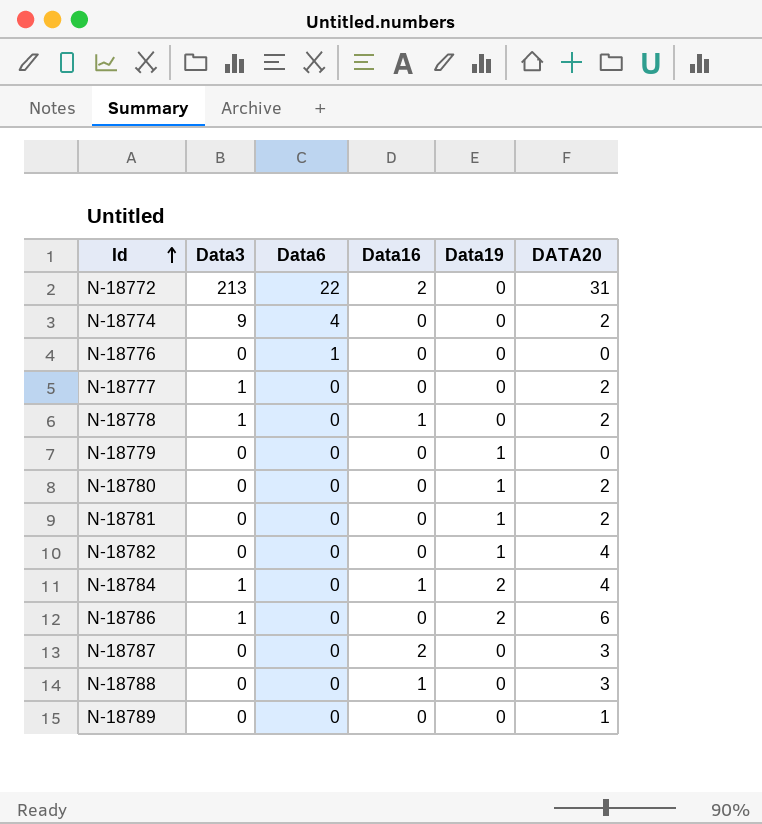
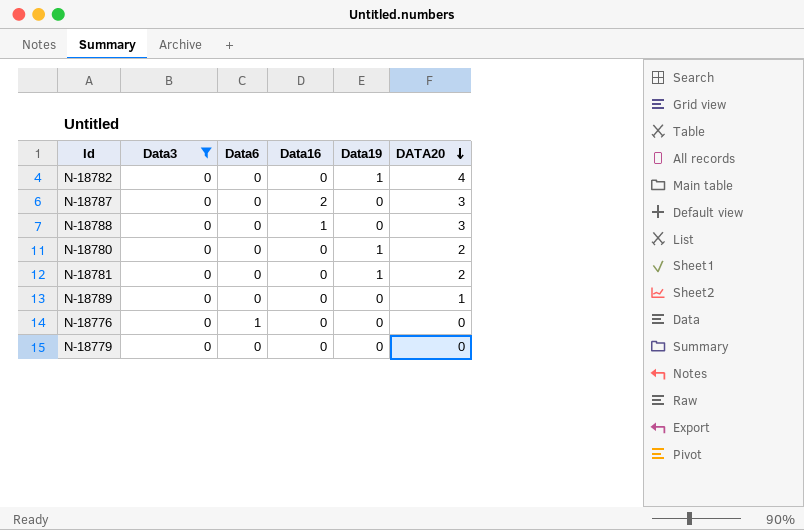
filter: none -> Data3 = 0
row order: Id ascending -> DATA20 descending
N-18779 | Data19: 1 -> 0

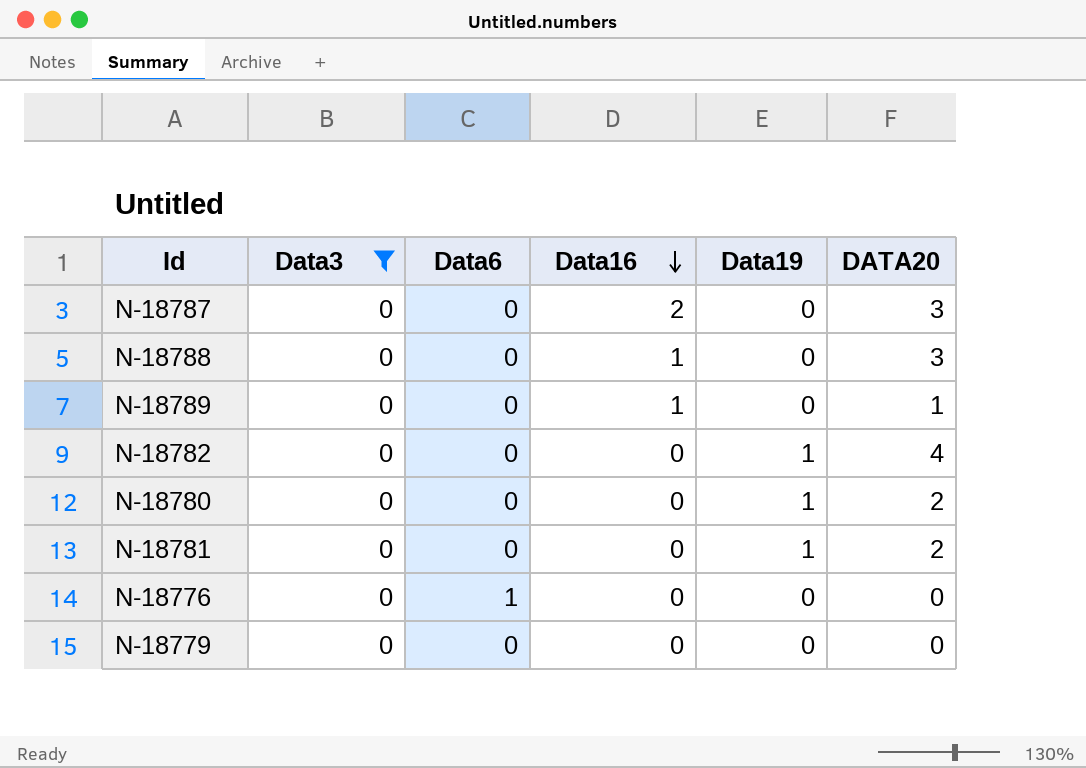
row order: DATA20 descending -> Data16 descending
N-18789 | Data16: 0 -> 1

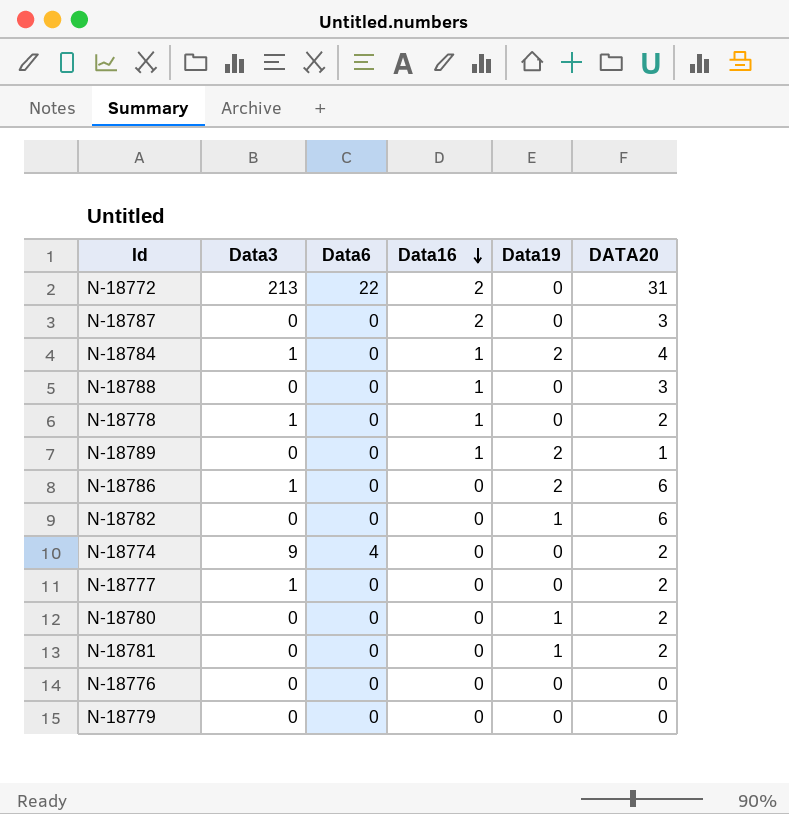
filter: Data3 = 0 -> none
N-18789 | Data19: 0 -> 2
N-18782 | DATA20: 4 -> 6
N-18776 | Data6: 1 -> 0

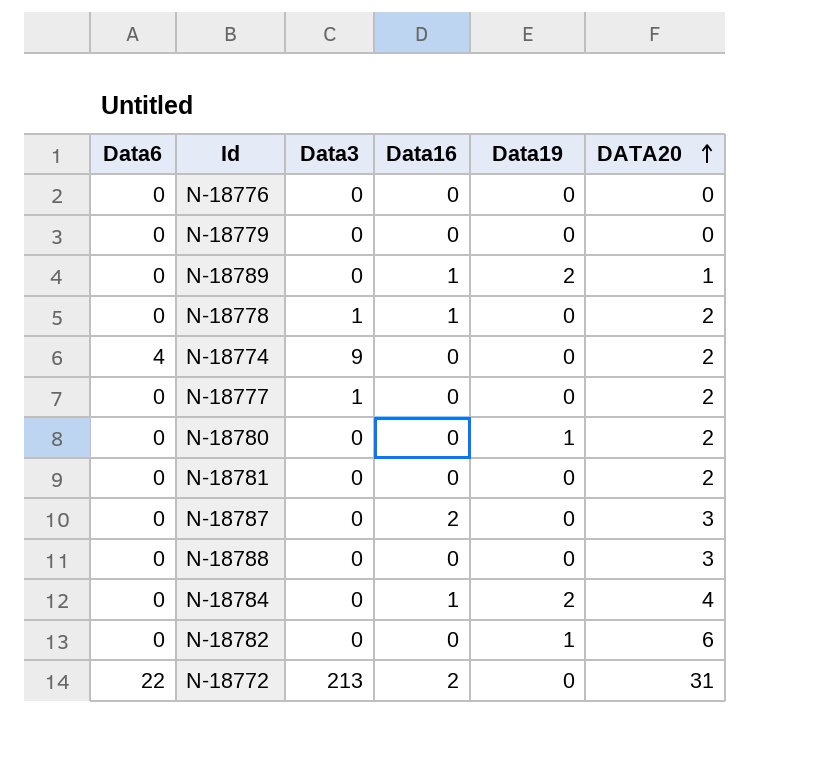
row order: Data16 descending -> DATA20 ascending
column Data6 | position: 3 -> 1
row N-18786: 1 | 0 | 0 | 2 | 6 -> none
N-18781 | Data19: 1 -> 0
N-18788 | Data16: 1 -> 0
N-18784 | Data3: 1 -> 0

